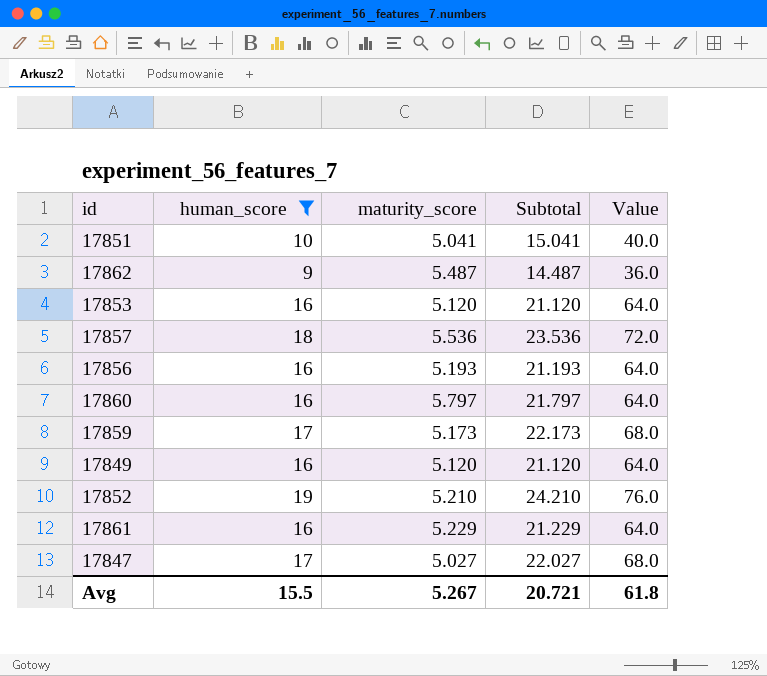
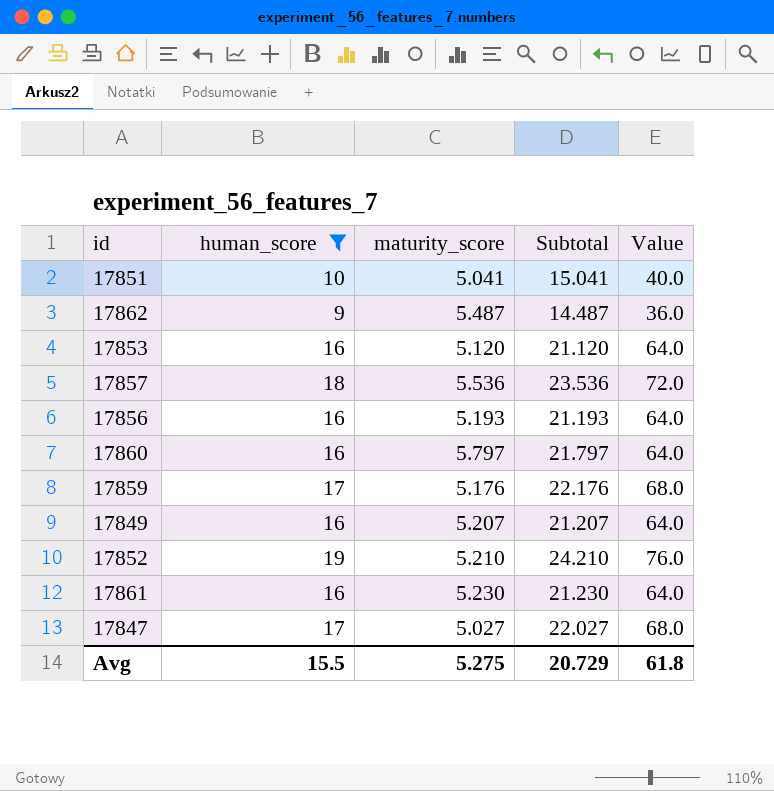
17859 | maturity_score: 5.173 -> 5.176
17859 | Subtotal: 22.173 -> 22.176
17849 | maturity_score: 5.120 -> 5.207
17849 | Subtotal: 21.120 -> 21.207
17861 | maturity_score: 5.229 -> 5.230
17861 | Subtotal: 21.229 -> 21.230
Avg | maturity_score: 5.267 -> 5.275
Avg | Subtotal: 20.721 -> 20.729

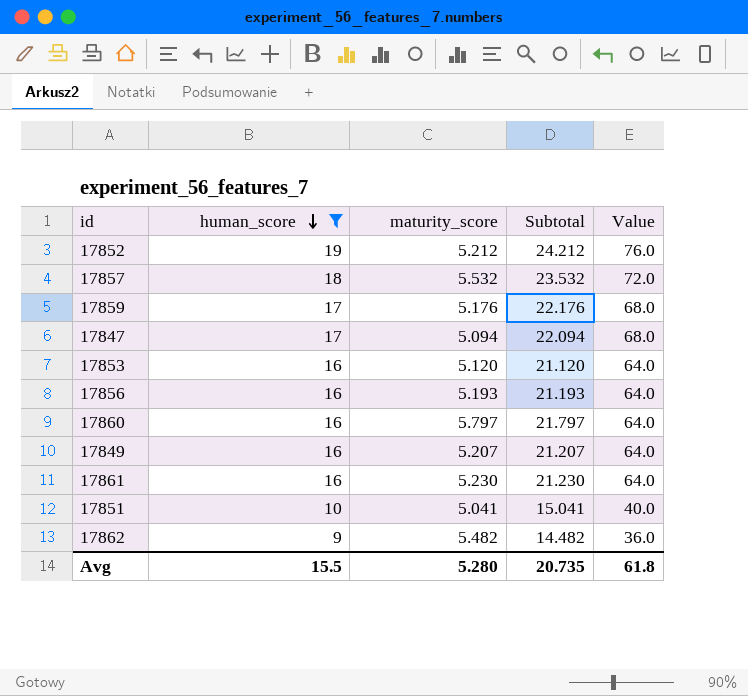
row order: none -> human_score descending
17852 | maturity_score: 5.210 -> 5.212
17852 | Subtotal: 24.210 -> 24.212
17857 | maturity_score: 5.536 -> 5.532
17857 | Subtotal: 23.536 -> 23.532
17847 | maturity_score: 5.027 -> 5.094
17847 | Subtotal: 22.027 -> 22.094
17862 | maturity_score: 5.487 -> 5.482
17862 | Subtotal: 14.487 -> 14.482
Avg | maturity_score: 5.275 -> 5.280
Avg | Subtotal: 20.729 -> 20.735

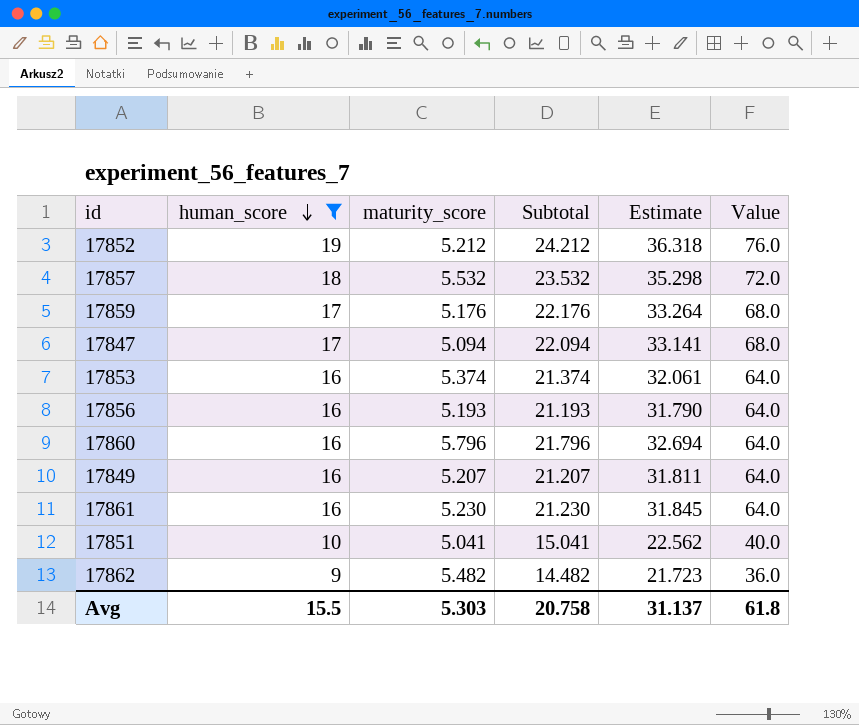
column Estimate | formula: none -> [Subtotal] * 1.5
17853 | maturity_score: 5.120 -> 5.374
17853 | Subtotal: 21.120 -> 21.374
17860 | maturity_score: 5.797 -> 5.796
17860 | Subtotal: 21.797 -> 21.796
Avg | maturity_score: 5.280 -> 5.303
Avg | Subtotal: 20.735 -> 20.758

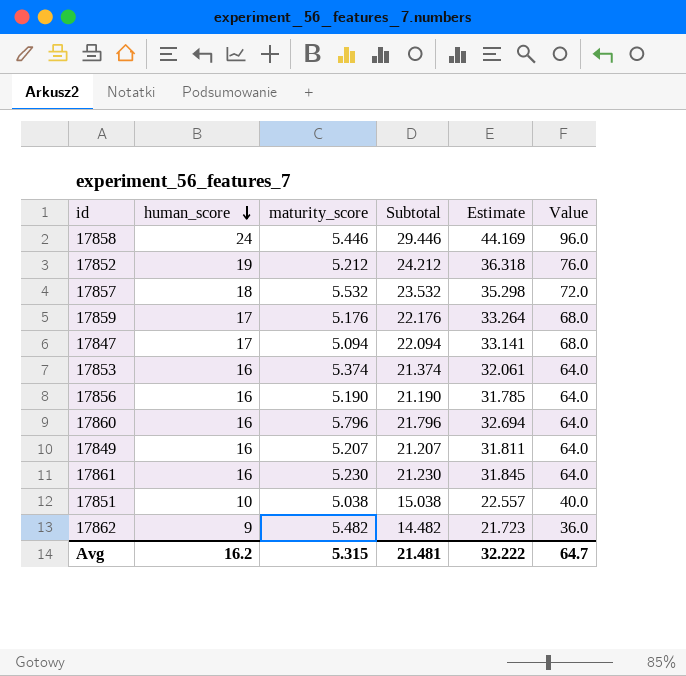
filter: human_score != 24 -> none
17856 | maturity_score: 5.193 -> 5.190
17856 | Subtotal: 21.193 -> 21.190
17856 | Estimate: 31.790 -> 31.785
17851 | maturity_score: 5.041 -> 5.038
17851 | Subtotal: 15.041 -> 15.038
17851 | Estimate: 22.562 -> 22.557
Avg | human_score: 15.5 -> 16.2
Avg | maturity_score: 5.303 -> 5.315
Avg | Subtotal: 20.758 -> 21.481
Avg | Estimate: 31.137 -> 32.222
Avg | Value: 61.8 -> 64.7

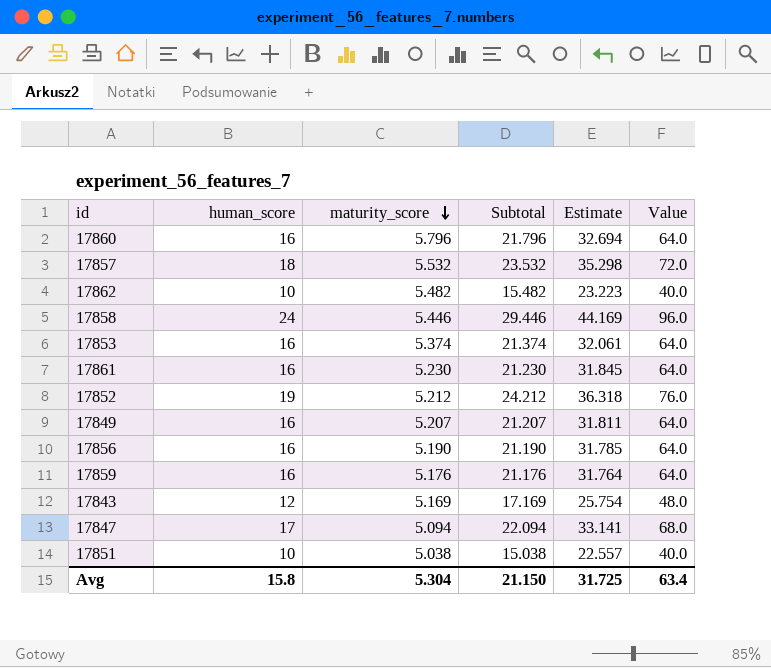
row order: human_score descending -> maturity_score descending
17862 | human_score: 9 -> 10
17862 | Subtotal: 14.482 -> 15.482
17862 | Estimate: 21.723 -> 23.223
17862 | Value: 36.0 -> 40.0
17859 | human_score: 17 -> 16
17859 | Subtotal: 22.176 -> 21.176
17859 | Estimate: 33.264 -> 31.764
17859 | Value: 68.0 -> 64.0
row 17843: none -> 12 | 5.169 | 17.169 | 25.754 | 48.0
Avg | human_score: 16.2 -> 15.8
Avg | maturity_score: 5.315 -> 5.304
Avg | Subtotal: 21.481 -> 21.150
Avg | Estimate: 32.222 -> 31.725
Avg | Value: 64.7 -> 63.4

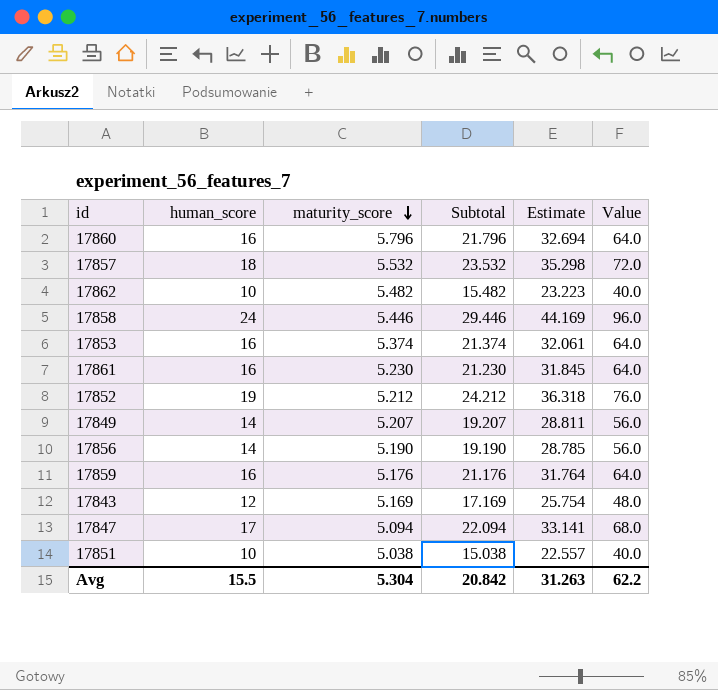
17849 | human_score: 16 -> 14
17849 | Subtotal: 21.207 -> 19.207
17849 | Estimate: 31.811 -> 28.811
17849 | Value: 64.0 -> 56.0
17856 | human_score: 16 -> 14
17856 | Subtotal: 21.190 -> 19.190
17856 | Estimate: 31.785 -> 28.785
17856 | Value: 64.0 -> 56.0
Avg | human_score: 15.8 -> 15.5
Avg | Subtotal: 21.150 -> 20.842
Avg | Estimate: 31.725 -> 31.263
Avg | Value: 63.4 -> 62.2

